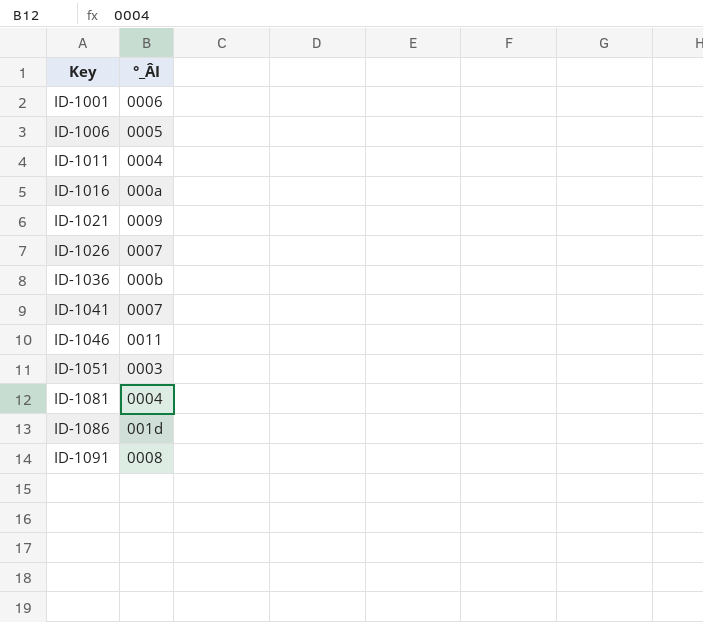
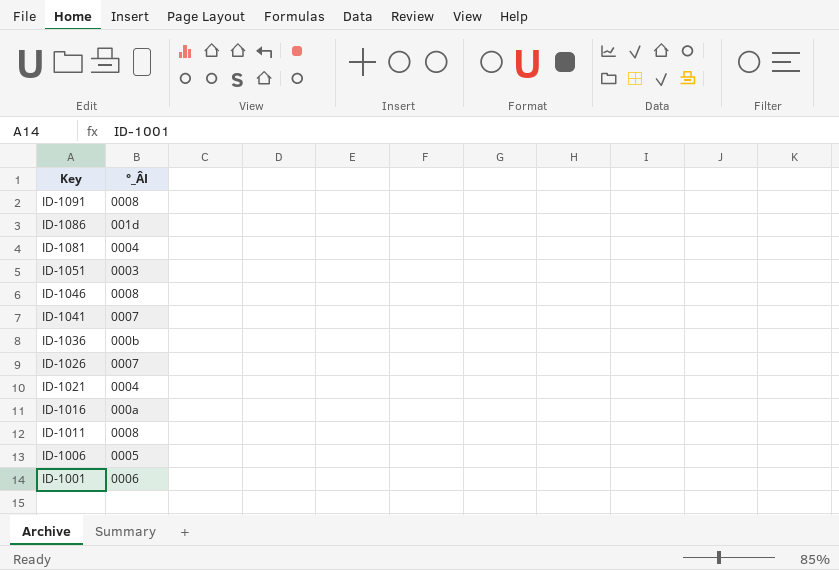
row order: Key ascending -> Key descending
ID-1046 | °_ÂI: 0011 -> 0008
ID-1021 | °_ÂI: 0009 -> 0004
ID-1011 | °_ÂI: 0004 -> 0008

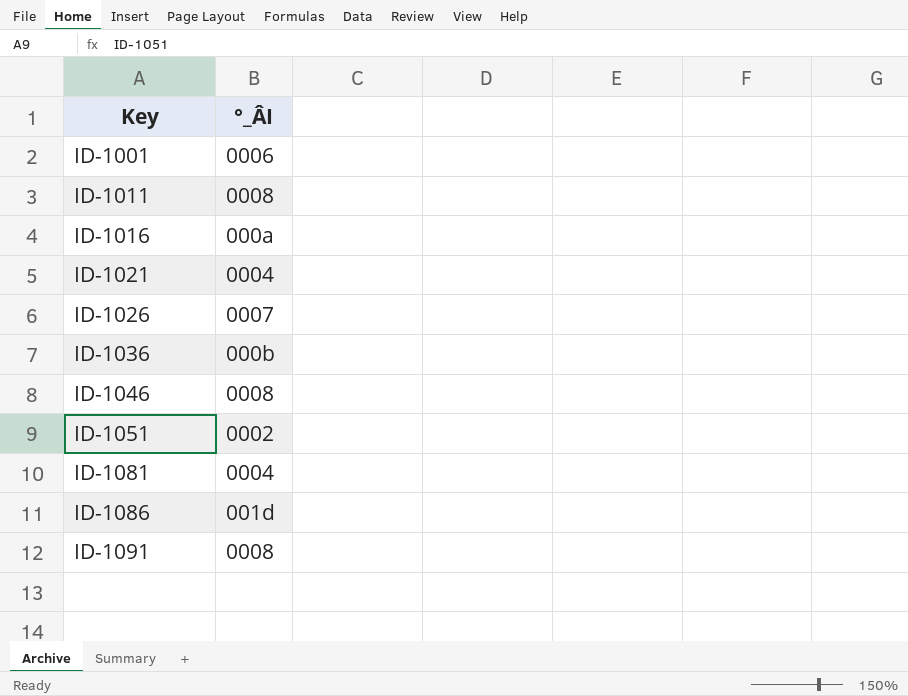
row order: Key descending -> Key ascending
row ID-1041: 0007 -> none
row ID-1006: 0005 -> none
ID-1051 | °_ÂI: 0003 -> 0002

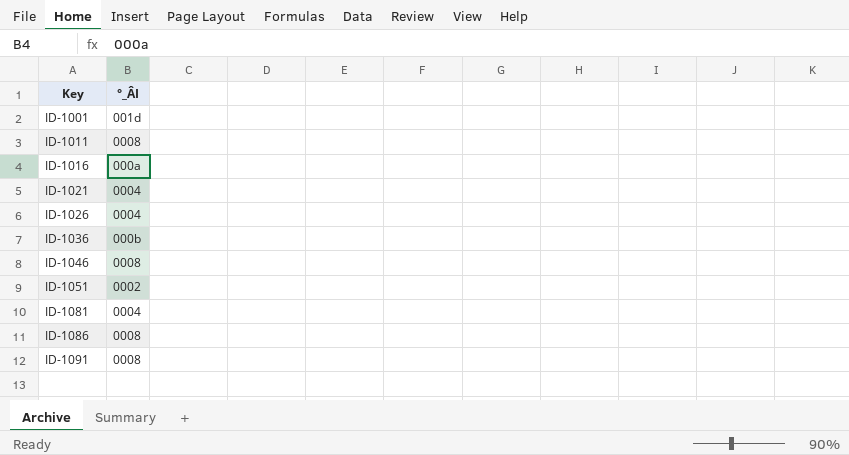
ID-1001 | °_ÂI: 0006 -> 001d
ID-1026 | °_ÂI: 0007 -> 0004
ID-1086 | °_ÂI: 001d -> 0008

